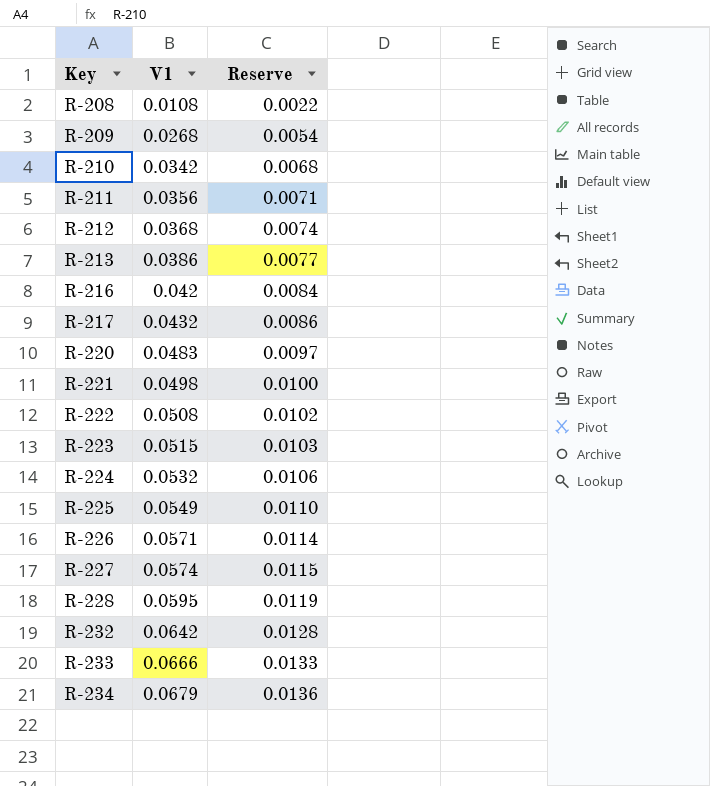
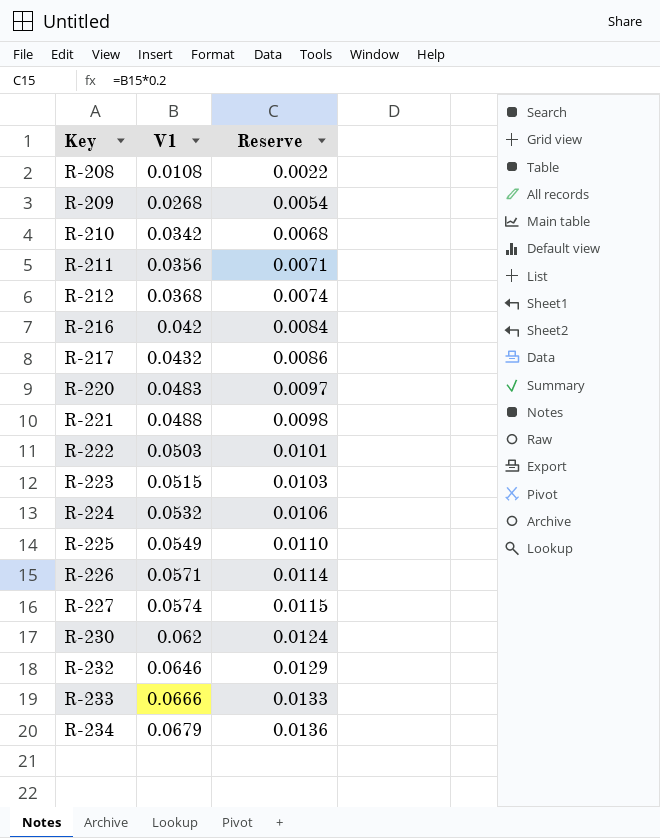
row R-213: 0.0386 | 0.0077 -> none
row R-228: 0.0595 | 0.0119 -> none
R-221 | V1: 0.0498 -> 0.0488
R-221 | Reserve: 0.0100 -> 0.0098
R-222 | V1: 0.0508 -> 0.0503
R-222 | Reserve: 0.0102 -> 0.0101
row R-230: none -> 0.062 | 0.0124
R-232 | V1: 0.0642 -> 0.0646
R-232 | Reserve: 0.0128 -> 0.0129

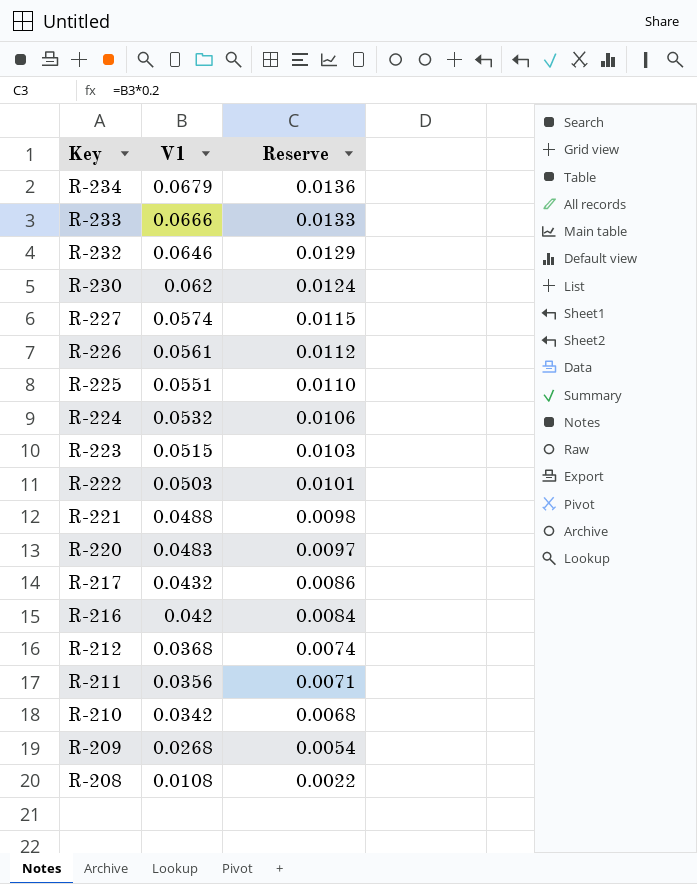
row order: Key ascending -> Key descending
R-226 | V1: 0.0571 -> 0.0561
R-226 | Reserve: 0.0114 -> 0.0112
R-225 | V1: 0.0549 -> 0.0551

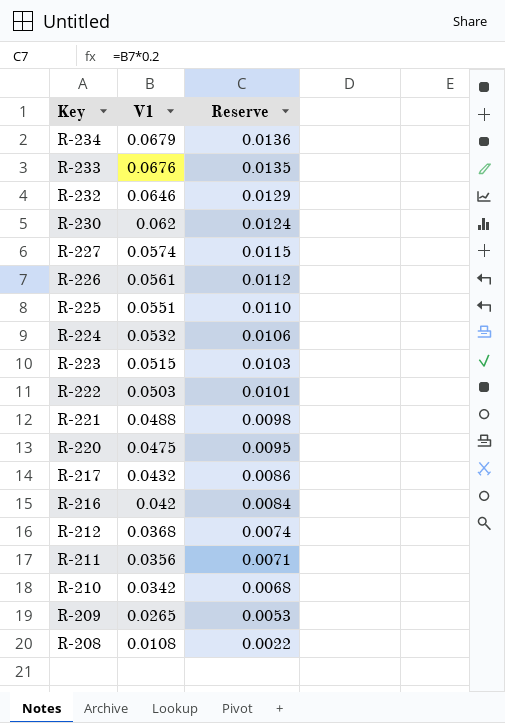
R-233 | V1: 0.0666 -> 0.0676
R-233 | Reserve: 0.0133 -> 0.0135
R-220 | V1: 0.0483 -> 0.0475
R-220 | Reserve: 0.0097 -> 0.0095
R-209 | V1: 0.0268 -> 0.0265
R-209 | Reserve: 0.0054 -> 0.0053

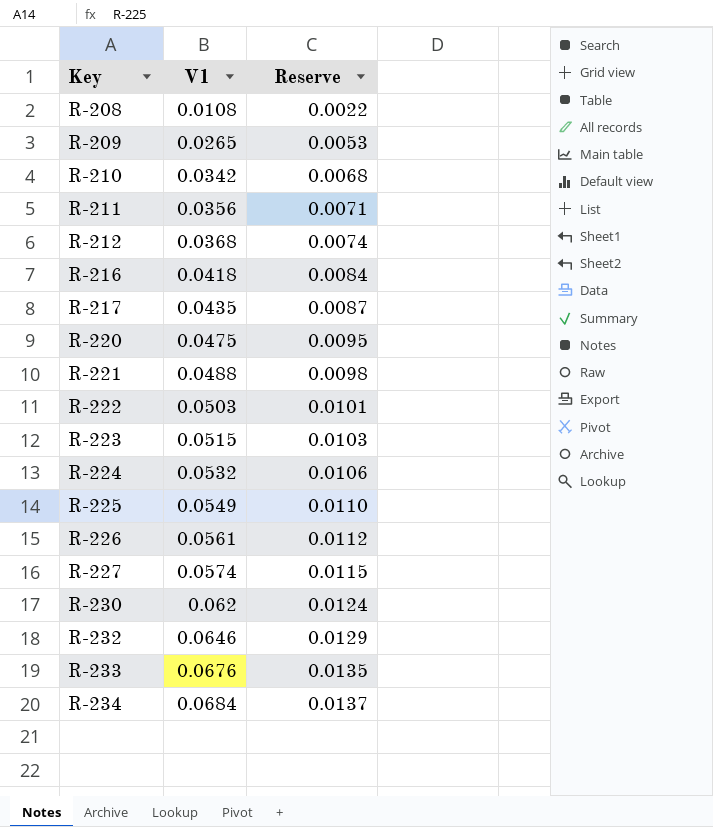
row order: Key descending -> Key ascending
R-216 | V1: 0.042 -> 0.0418
R-217 | V1: 0.0432 -> 0.0435
R-217 | Reserve: 0.0086 -> 0.0087
R-225 | V1: 0.0551 -> 0.0549
R-234 | V1: 0.0679 -> 0.0684
R-234 | Reserve: 0.0136 -> 0.0137

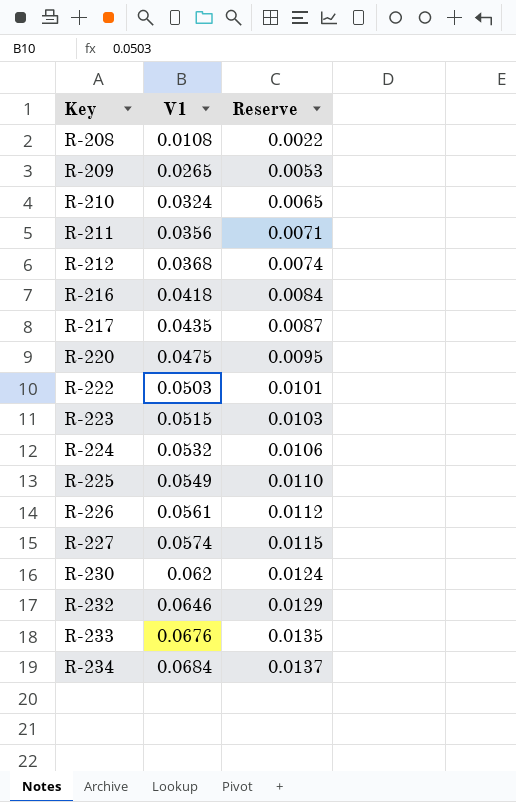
row R-221: 0.0488 | 0.0098 -> none
R-210 | V1: 0.0342 -> 0.0324
R-210 | Reserve: 0.0068 -> 0.0065

